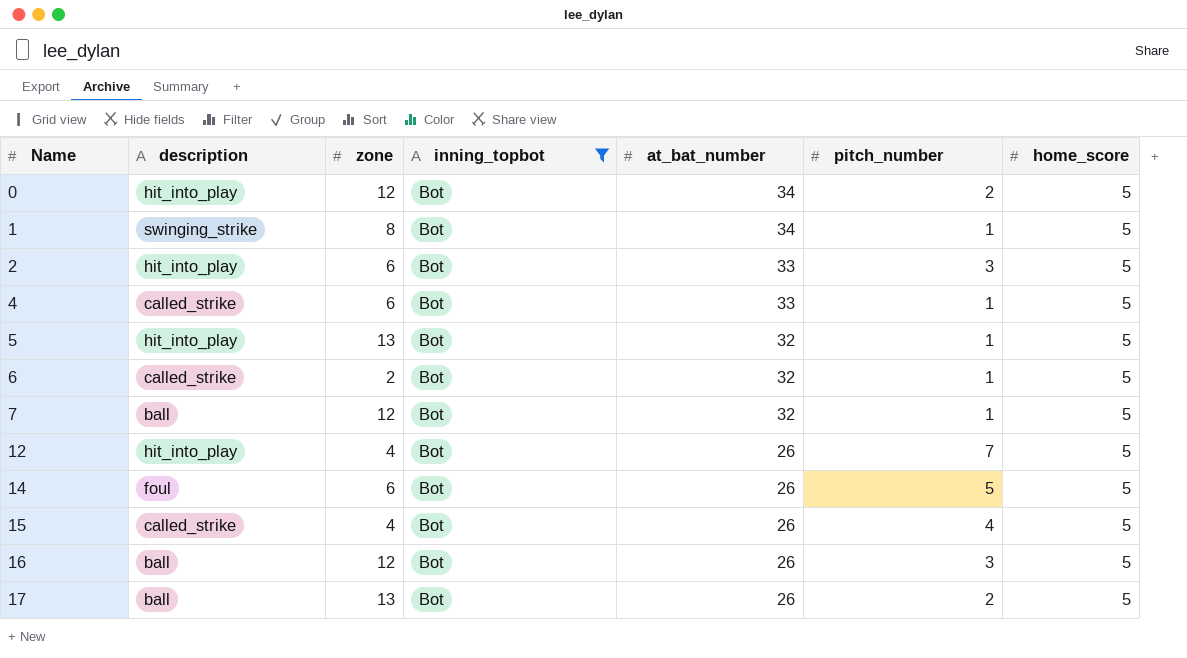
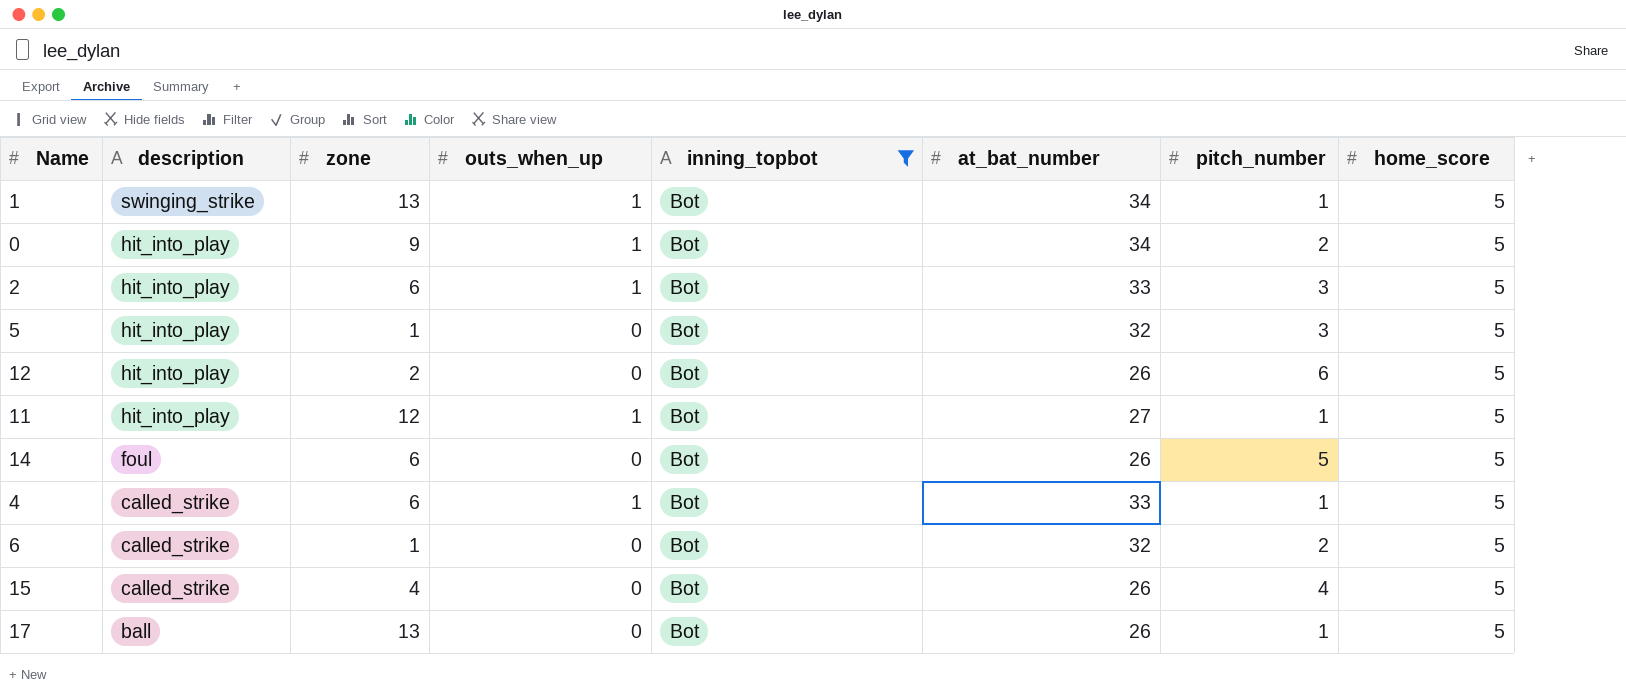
row order: Name ascending -> description descending
column outs_when_up | position: none -> 4
row 7: ball | 12 | Bot | 32 | 1 | 5 -> none
row 16: ball | 12 | Bot | 26 | 3 | 5 -> none
1 | zone: 8 -> 13
0 | zone: 12 -> 9
5 | zone: 13 -> 1
5 | pitch_number: 1 -> 3
12 | zone: 4 -> 2
12 | pitch_number: 7 -> 6
row 11: none -> hit_into_play | 12 | 1 | Bot | 27 | 1 | 5
6 | zone: 2 -> 1
6 | pitch_number: 1 -> 2
17 | pitch_number: 2 -> 1

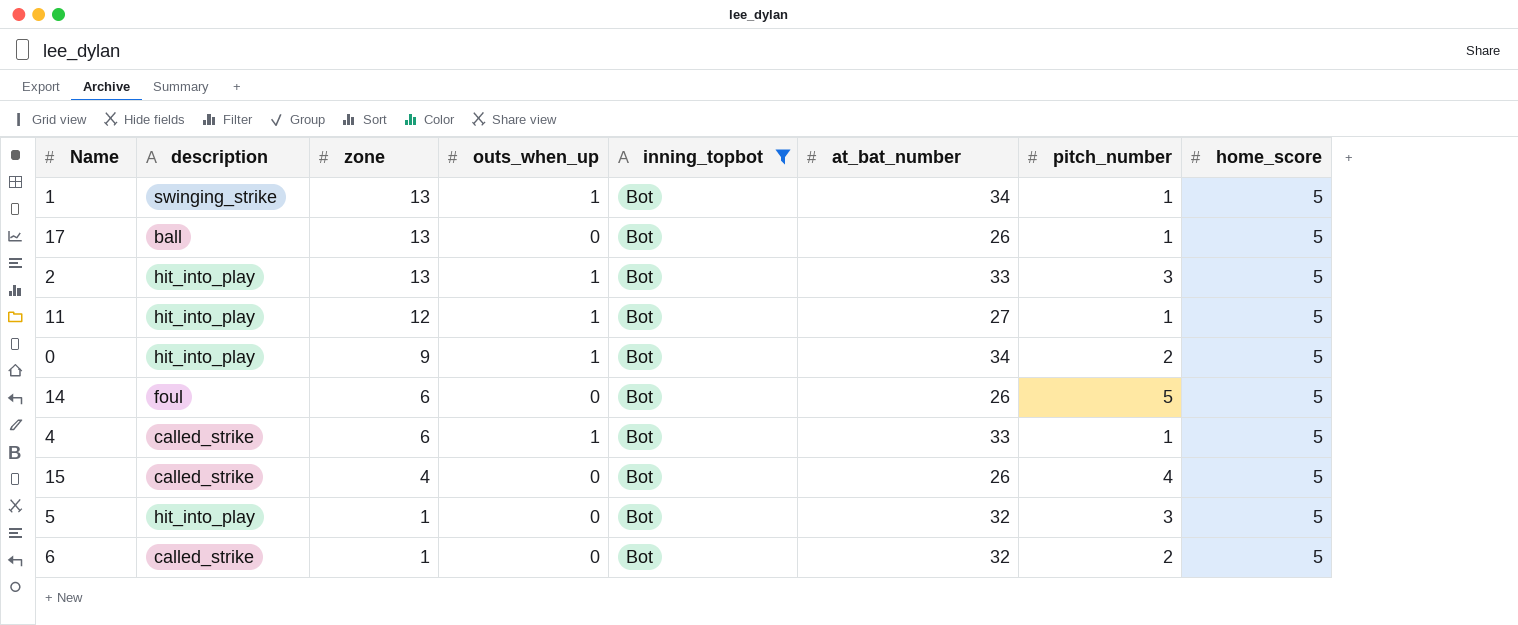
row order: description descending -> zone descending
row 12: hit_into_play | 2 | 0 | Bot | 26 | 6 | 5 -> none
2 | zone: 6 -> 13

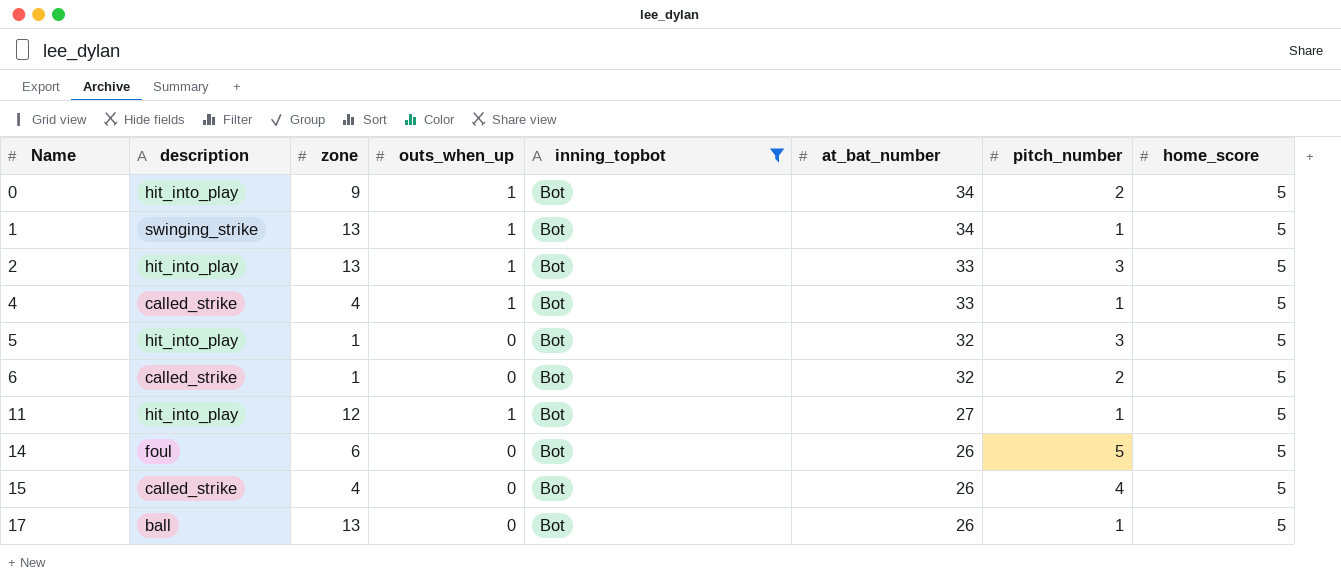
row order: zone descending -> Name ascending
4 | zone: 6 -> 4

